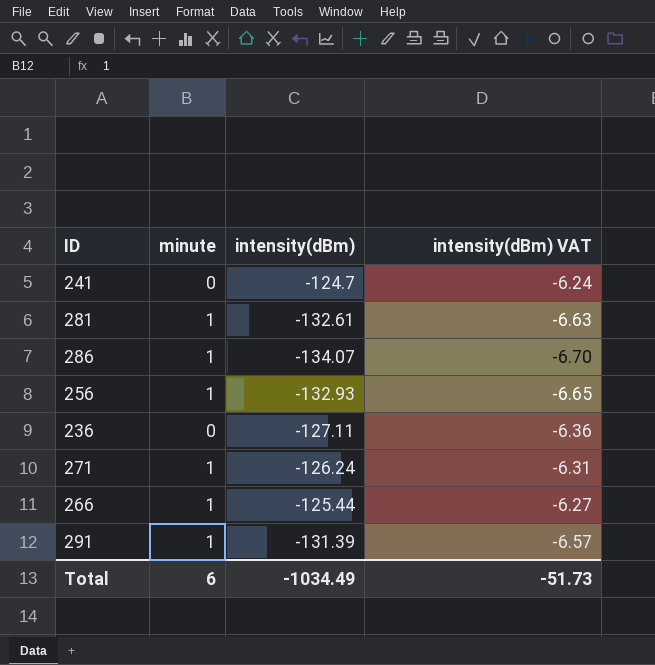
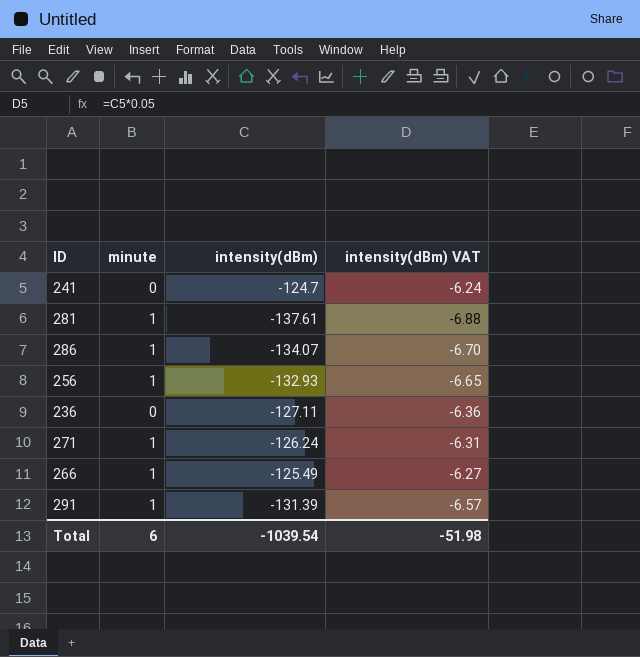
281 | intensity(dBm): -132.61 -> -137.61
281 | intensity(dBm) VAT: -6.63 -> -6.88
266 | intensity(dBm): -125.44 -> -125.49
Total | intensity(dBm): -1034.49 -> -1039.54
Total | intensity(dBm) VAT: -51.73 -> -51.98

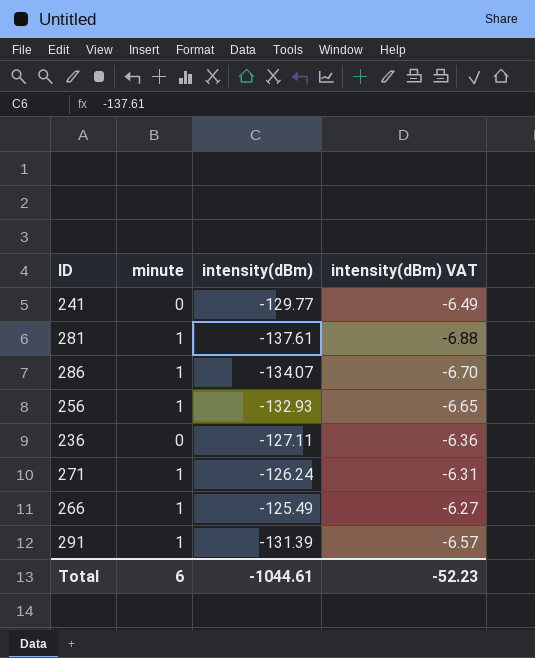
241 | intensity(dBm): -124.7 -> -129.77
241 | intensity(dBm) VAT: -6.24 -> -6.49
Total | intensity(dBm): -1039.54 -> -1044.61
Total | intensity(dBm) VAT: -51.98 -> -52.23

